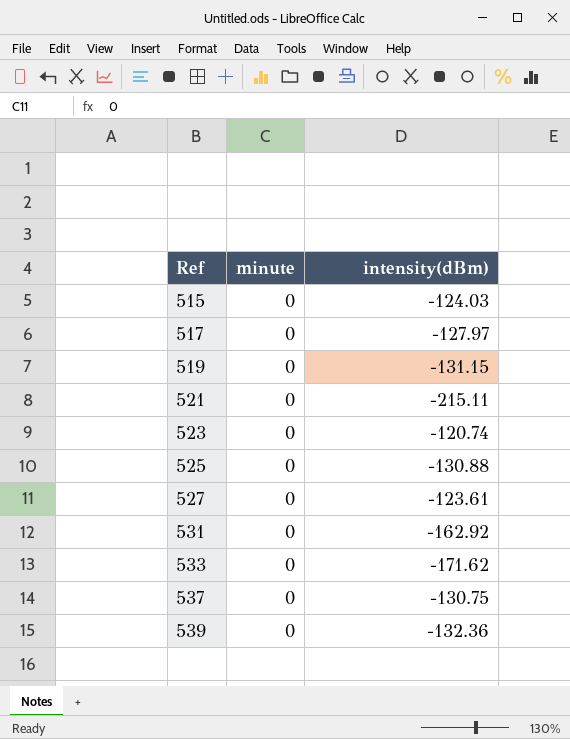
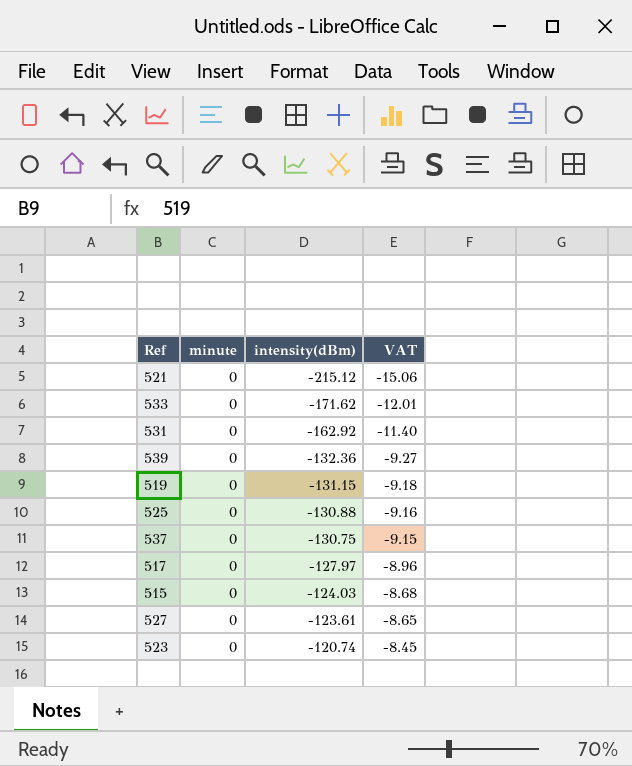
row order: Ref ascending -> intensity(dBm) ascending
column VAT | formula: none -> [intensity(dBm)] * 0.07
521 | intensity(dBm): -215.11 -> -215.12

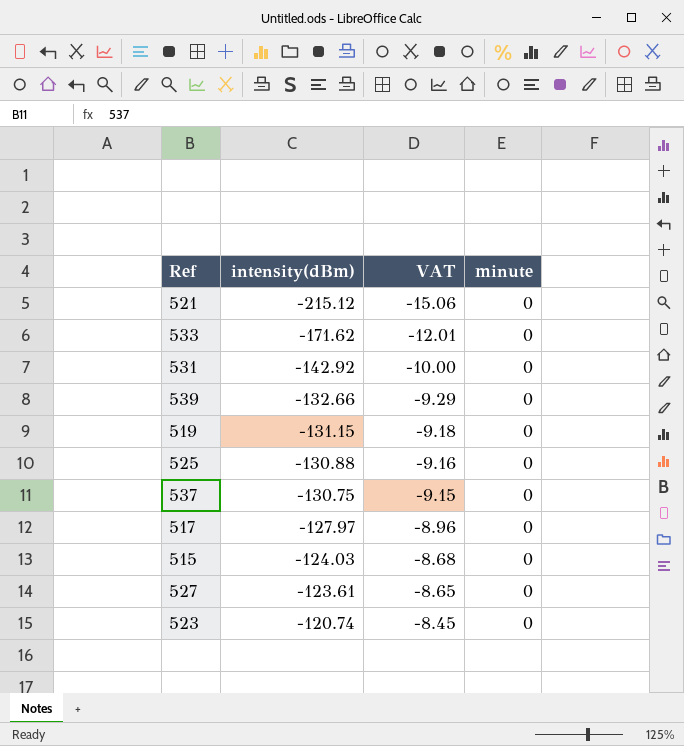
column minute | position: 2 -> 4
531 | intensity(dBm): -162.92 -> -142.92
531 | VAT: -11.40 -> -10.00
539 | intensity(dBm): -132.36 -> -132.66
539 | VAT: -9.27 -> -9.29

